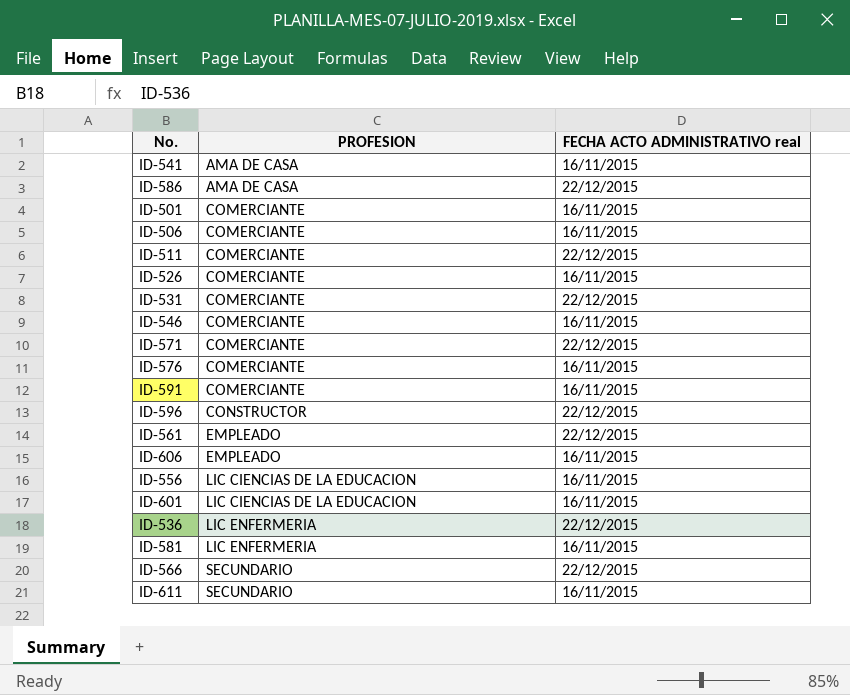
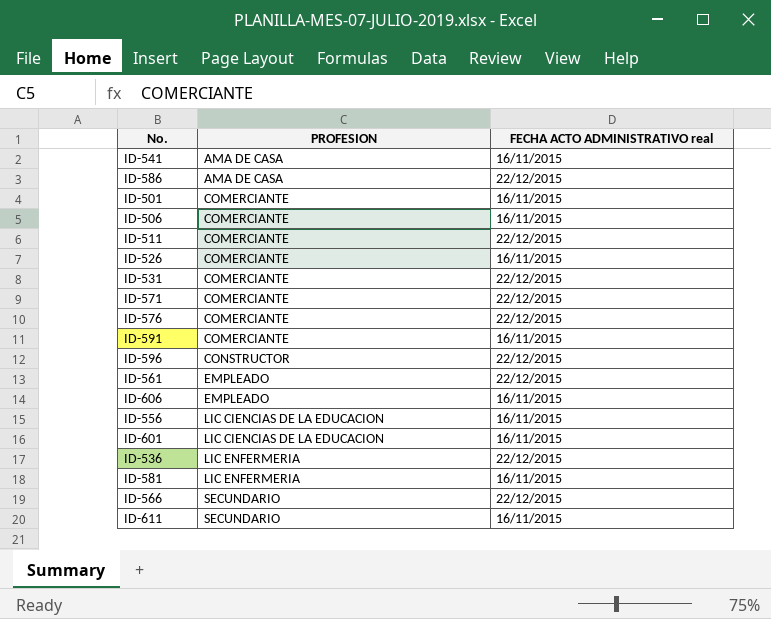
row ID-546: COMERCIANTE | 16/11/2015 -> none
ID-576 | FECHA ACTO ADMINISTRATIVO real: 16/11/2015 -> 22/12/2015

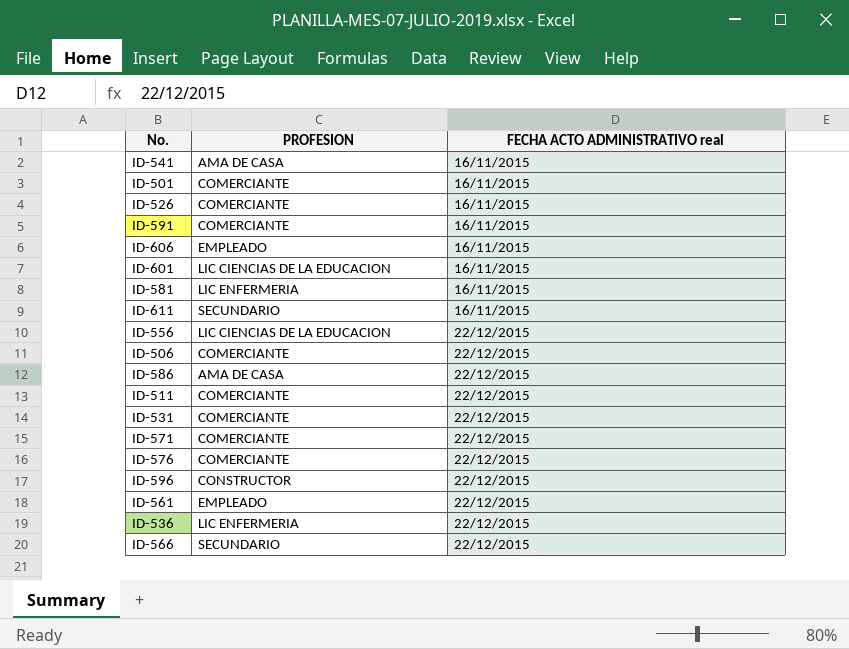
row order: PROFESION ascending -> FECHA ACTO ADMINISTRATIVO real ascending
ID-556 | FECHA ACTO ADMINISTRATIVO real: 16/11/2015 -> 22/12/2015
ID-506 | FECHA ACTO ADMINISTRATIVO real: 16/11/2015 -> 22/12/2015

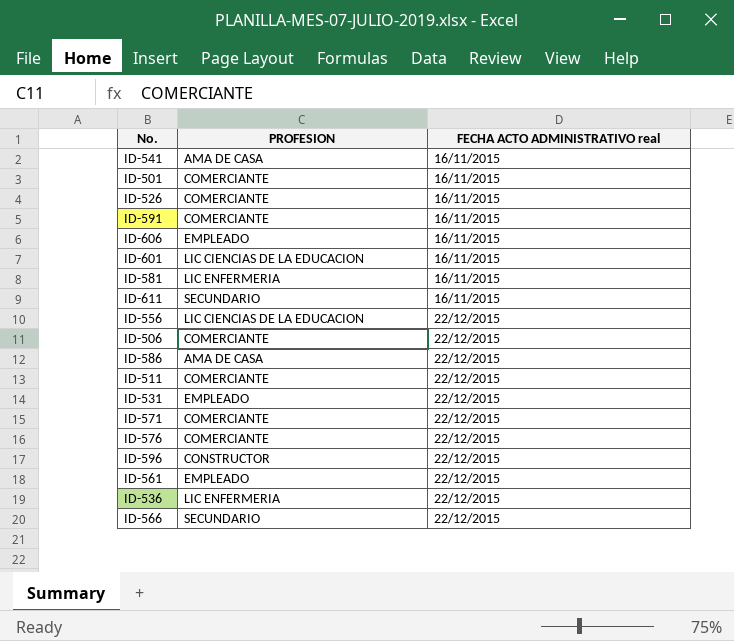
ID-531 | PROFESION: COMERCIANTE -> EMPLEADO

